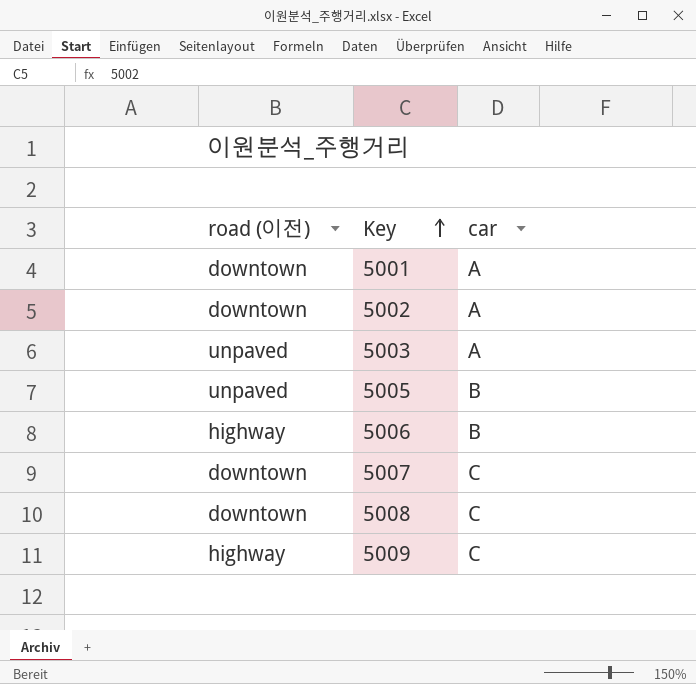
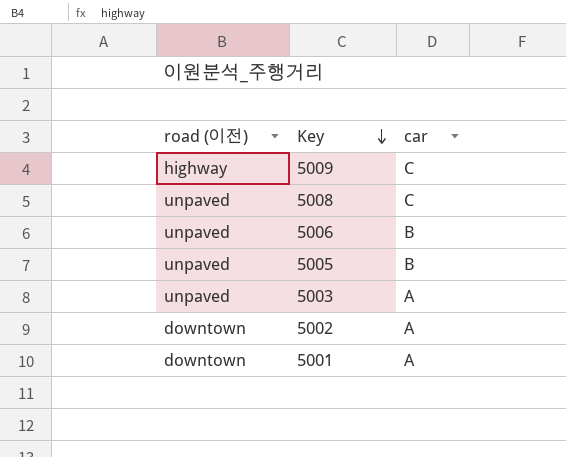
row order: Key ascending -> Key descending
row 5007: downtown | C -> none
5008 | road (이전): downtown -> unpaved
5006 | road (이전): highway -> unpaved

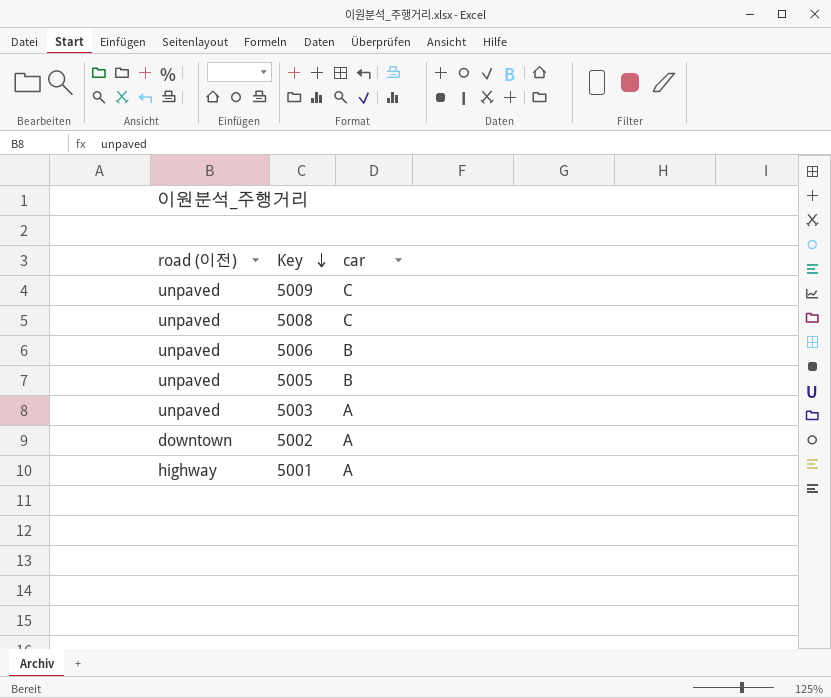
5009 | road (이전): highway -> unpaved
5001 | road (이전): downtown -> highway

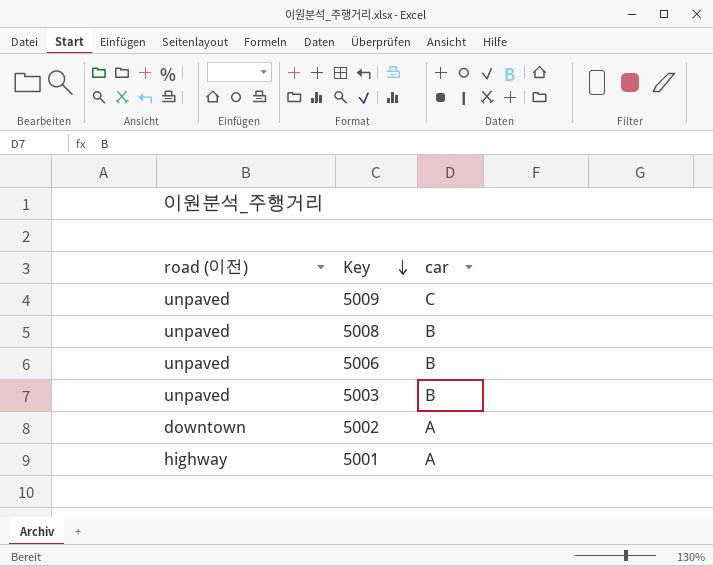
row 5005: unpaved | B -> none
5008 | car: C -> B
5003 | car: A -> B

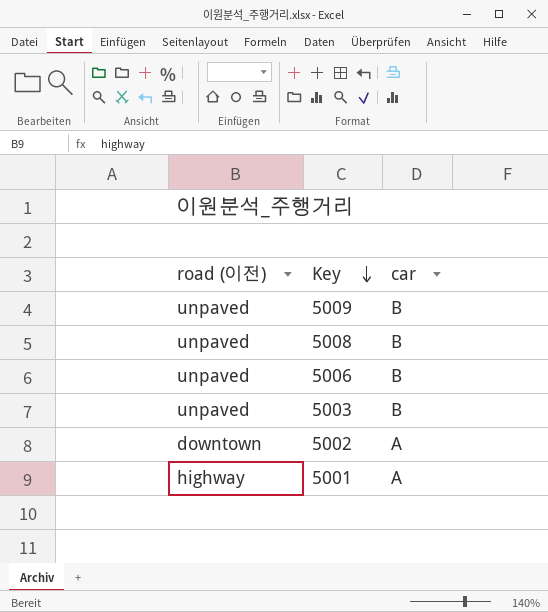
5009 | car: C -> B

